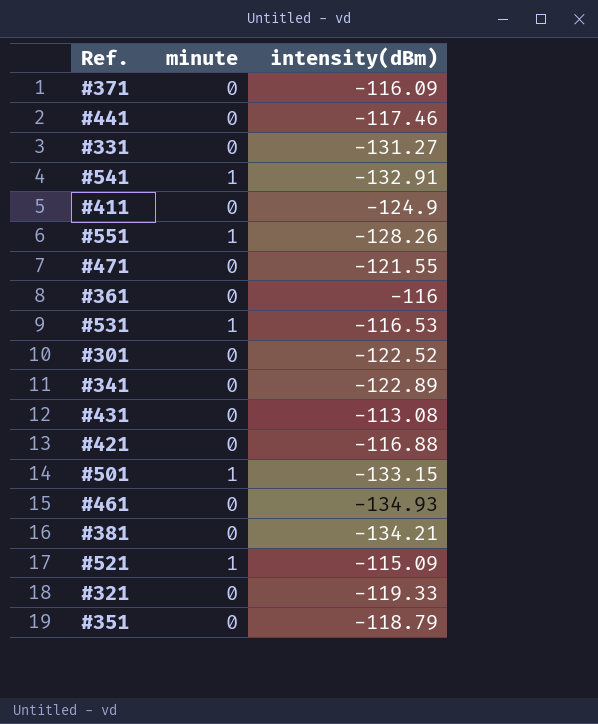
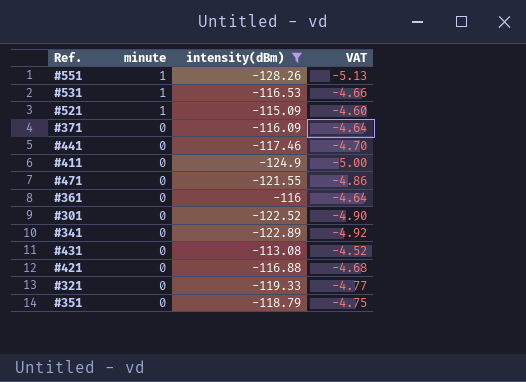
filter: none -> intensity(dBm) >= -128.26
row order: none -> minute descending
column VAT | formula: none -> [intensity(dBm)] * 0.04

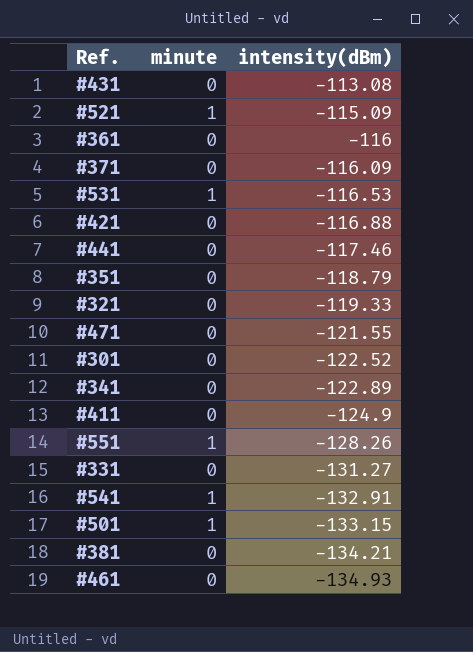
filter: intensity(dBm) >= -128.26 -> none
row order: minute descending -> intensity(dBm) descending
column VAT | formula: [intensity(dBm)] * 0.04 -> none

